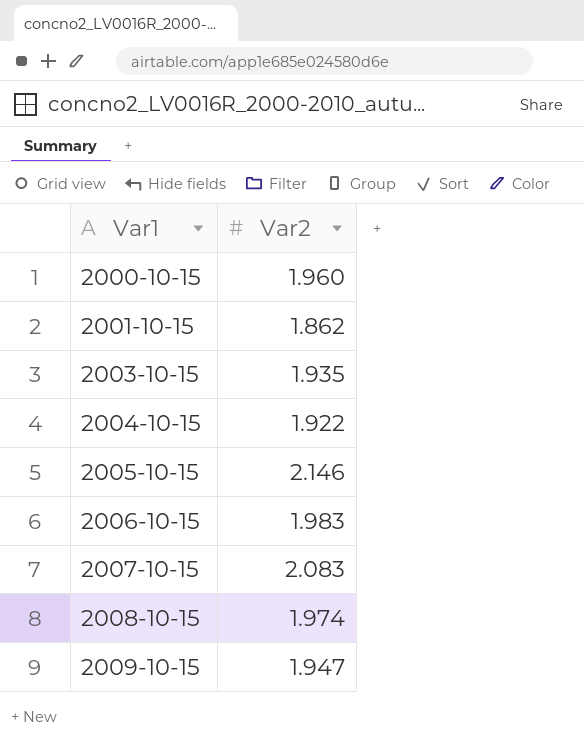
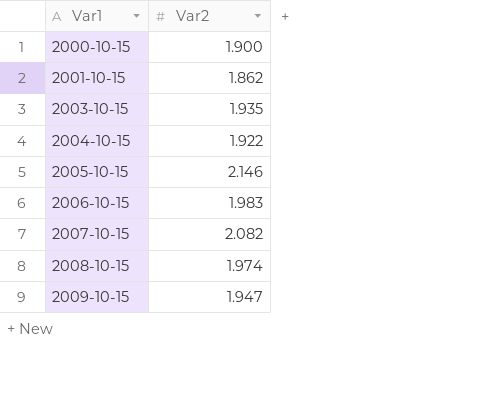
2000-10-15 | Var2: 1.960 -> 1.900
2007-10-15 | Var2: 2.083 -> 2.082

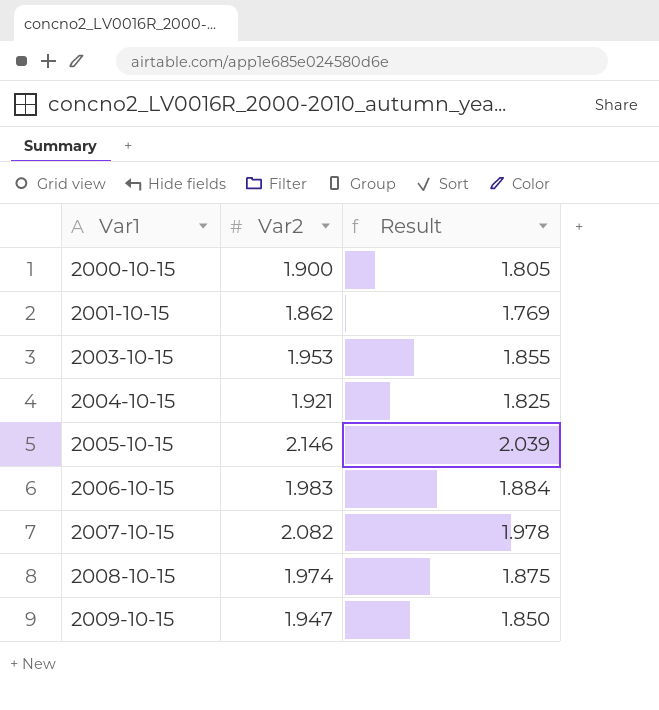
column Result | formula: none -> [Var2] * 0.95
2003-10-15 | Var2: 1.935 -> 1.953
2004-10-15 | Var2: 1.922 -> 1.921

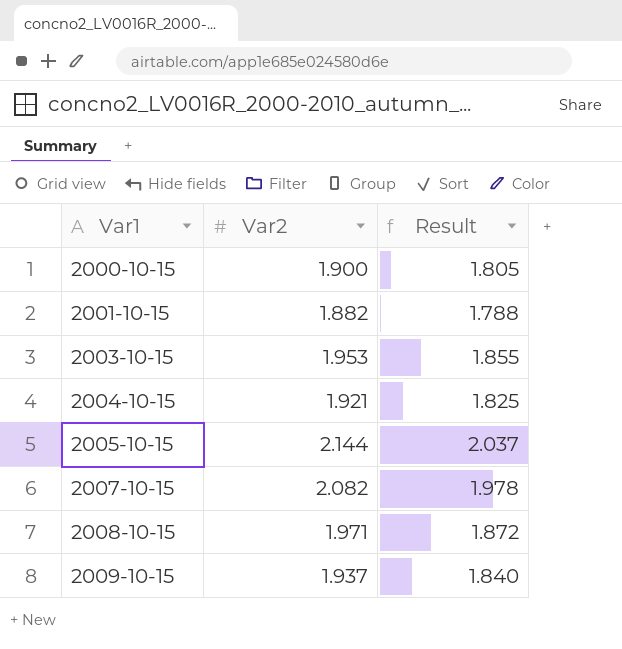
row 2006-10-15: 1.983 | 1.884 -> none
2001-10-15 | Var2: 1.862 -> 1.882
2001-10-15 | Result: 1.769 -> 1.788
2005-10-15 | Var2: 2.146 -> 2.144
2005-10-15 | Result: 2.039 -> 2.037
2008-10-15 | Var2: 1.974 -> 1.971
2008-10-15 | Result: 1.875 -> 1.872
2009-10-15 | Var2: 1.947 -> 1.937
2009-10-15 | Result: 1.850 -> 1.840

